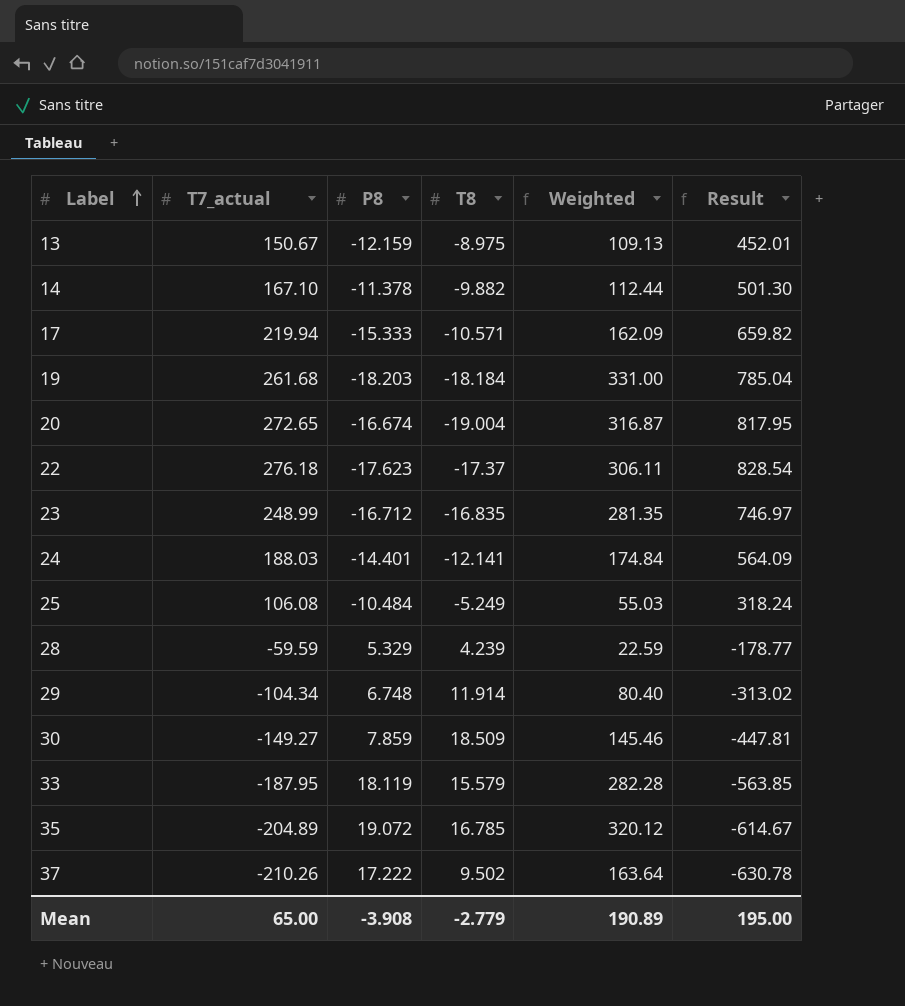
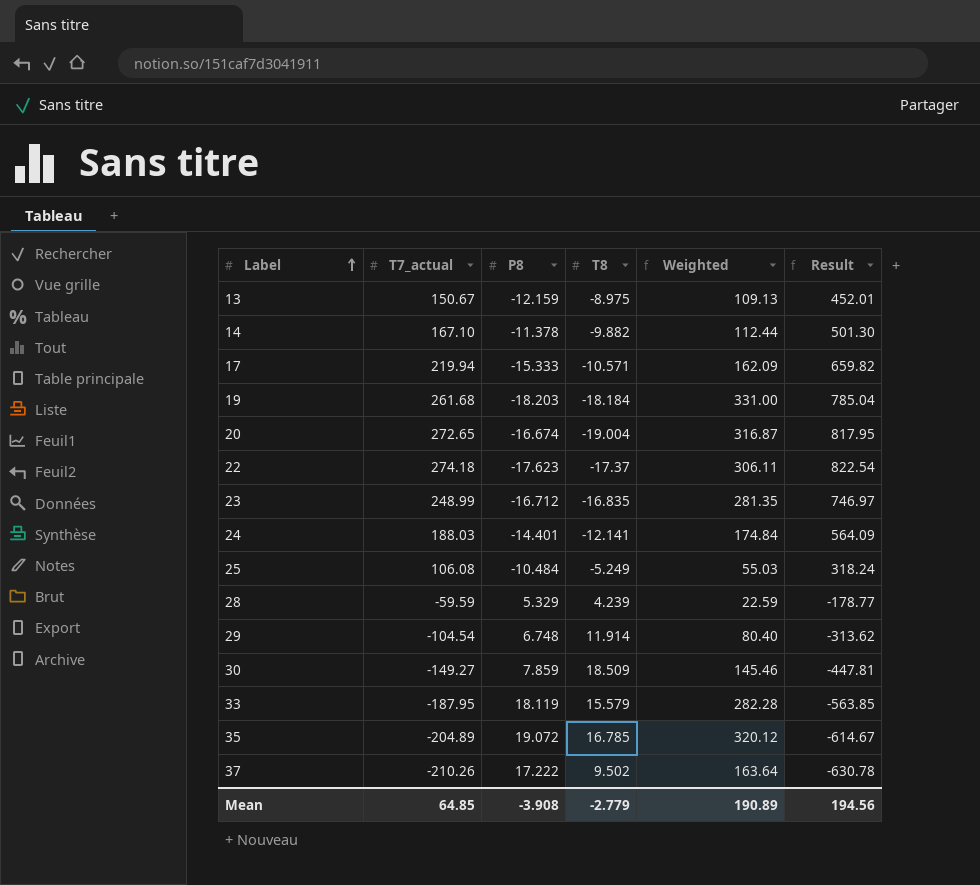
22 | T7_actual: 276.18 -> 274.18
22 | Result: 828.54 -> 822.54
29 | T7_actual: -104.34 -> -104.54
29 | Result: -313.02 -> -313.62
Mean | T7_actual: 65.00 -> 64.85
Mean | Result: 195.00 -> 194.56

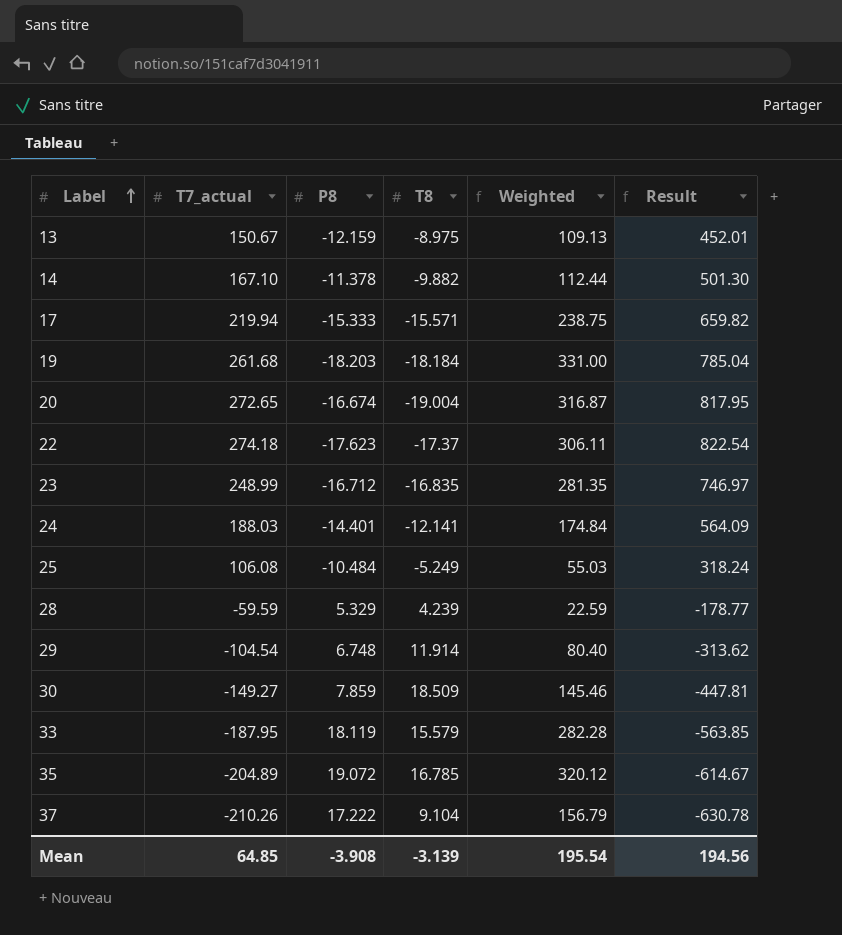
17 | T8: -10.571 -> -15.571
17 | Weighted: 162.09 -> 238.75
37 | T8: 9.502 -> 9.104
37 | Weighted: 163.64 -> 156.79
Mean | T8: -2.779 -> -3.139
Mean | Weighted: 190.89 -> 195.54

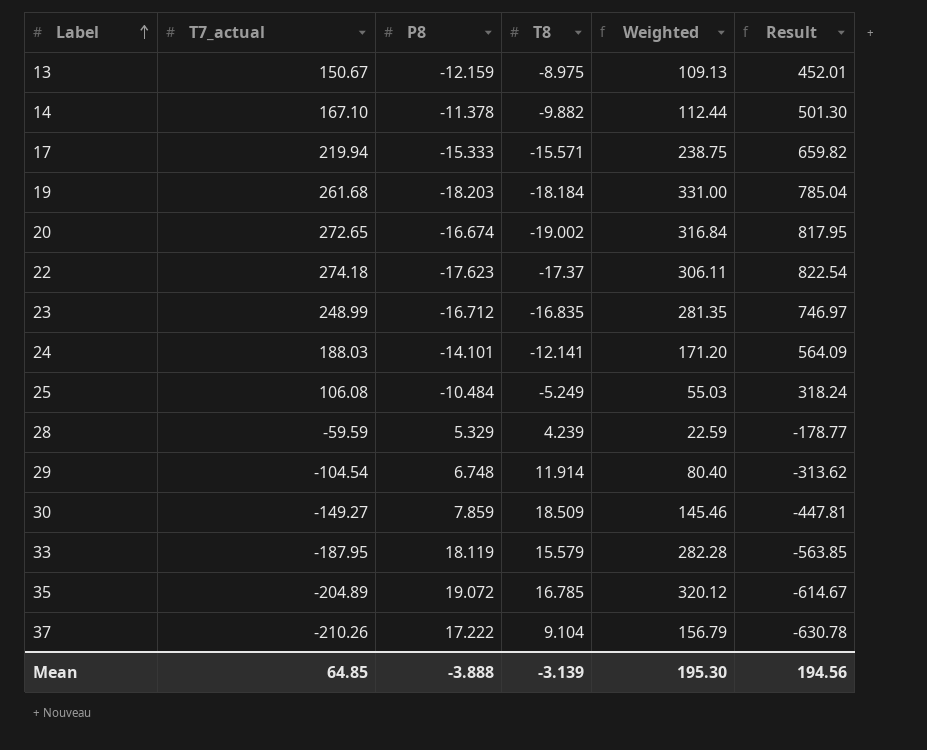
20 | T8: -19.004 -> -19.002
20 | Weighted: 316.87 -> 316.84
24 | P8: -14.401 -> -14.101
24 | Weighted: 174.84 -> 171.20
Mean | P8: -3.908 -> -3.888
Mean | Weighted: 195.54 -> 195.30

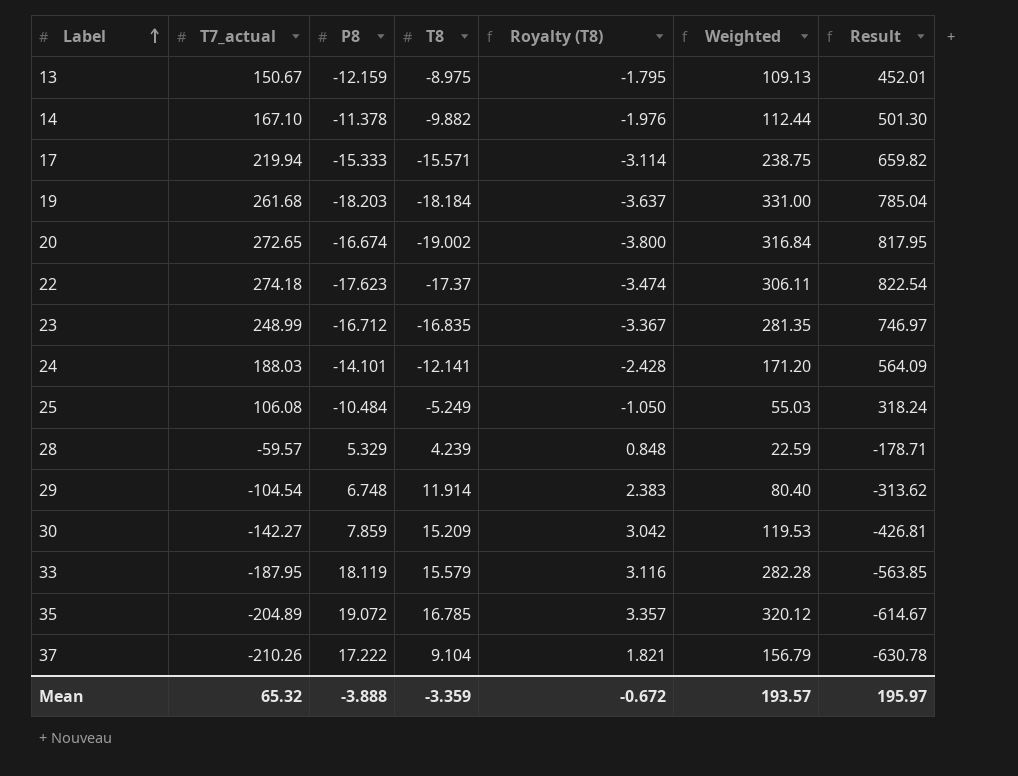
column Royalty (T8) | formula: none -> [T8] * 0.2
28 | T7_actual: -59.59 -> -59.57
28 | Result: -178.77 -> -178.71
30 | T7_actual: -149.27 -> -142.27
30 | T8: 18.509 -> 15.209
30 | Weighted: 145.46 -> 119.53
30 | Result: -447.81 -> -426.81
Mean | T7_actual: 64.85 -> 65.32
Mean | T8: -3.139 -> -3.359
Mean | Weighted: 195.30 -> 193.57
Mean | Result: 194.56 -> 195.97

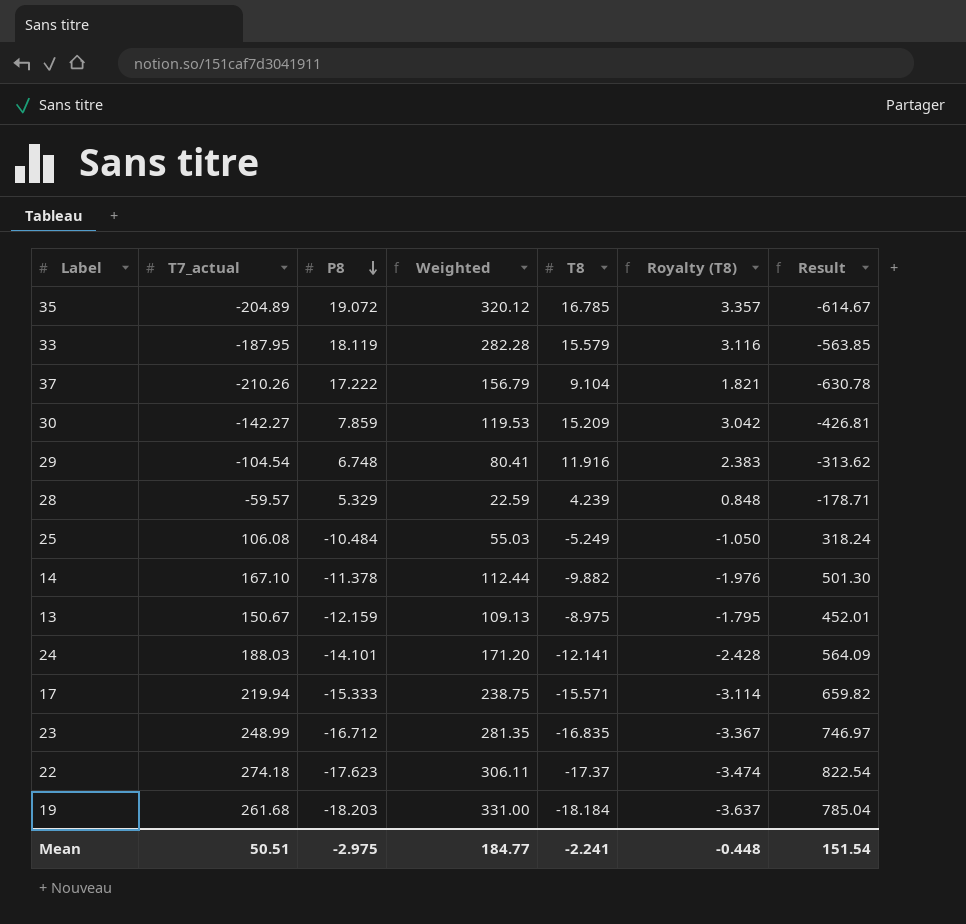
row order: Label ascending -> P8 descending
column Weighted | position: 6 -> 4
row 20: 272.65 | -16.674 | -19.002 | -3.800 | 316.84 | 817.95 -> none
29 | Weighted: 80.40 -> 80.41
29 | T8: 11.914 -> 11.916
Mean | T7_actual: 65.32 -> 50.51
Mean | P8: -3.888 -> -2.975
Mean | Weighted: 193.57 -> 184.77
Mean | T8: -3.359 -> -2.241
Mean | Royalty (T8): -0.672 -> -0.448
Mean | Result: 195.97 -> 151.54

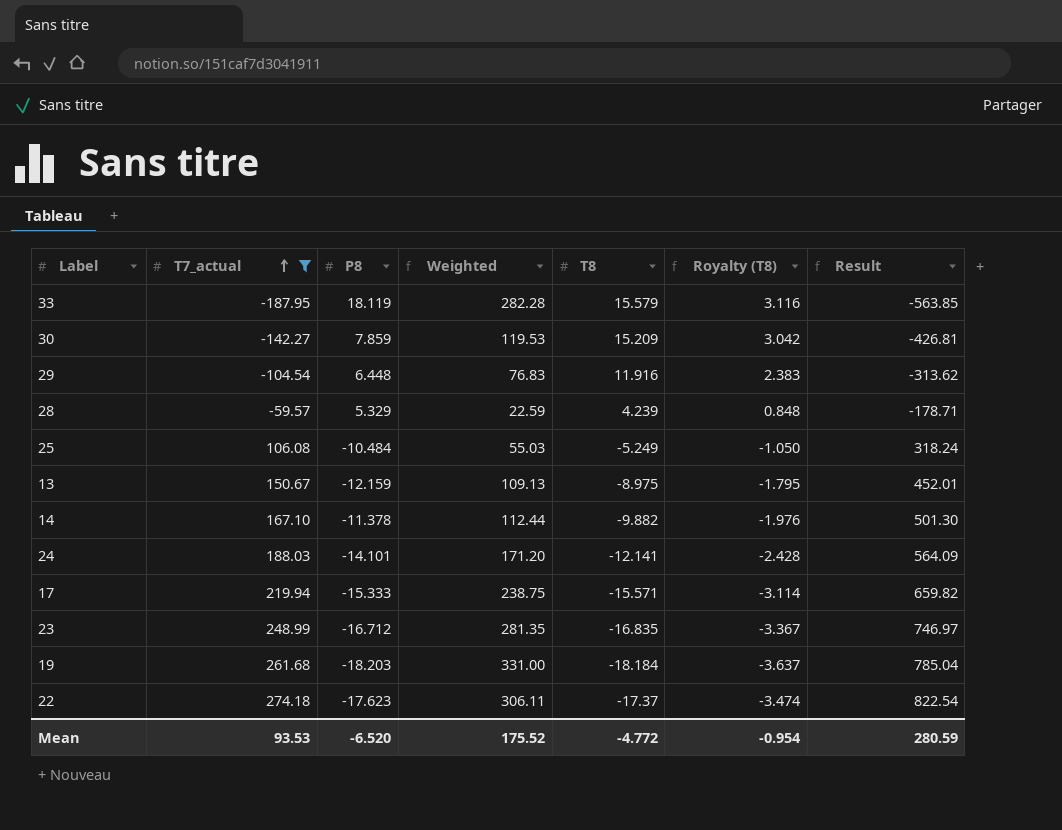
filter: none -> T7_actual >= -187.95
row order: P8 descending -> T7_actual ascending
29 | P8: 6.748 -> 6.448
29 | Weighted: 80.41 -> 76.83
Mean | T7_actual: 50.51 -> 93.53
Mean | P8: -2.975 -> -6.520
Mean | Weighted: 184.77 -> 175.52
Mean | T8: -2.241 -> -4.772
Mean | Royalty (T8): -0.448 -> -0.954
Mean | Result: 151.54 -> 280.59

